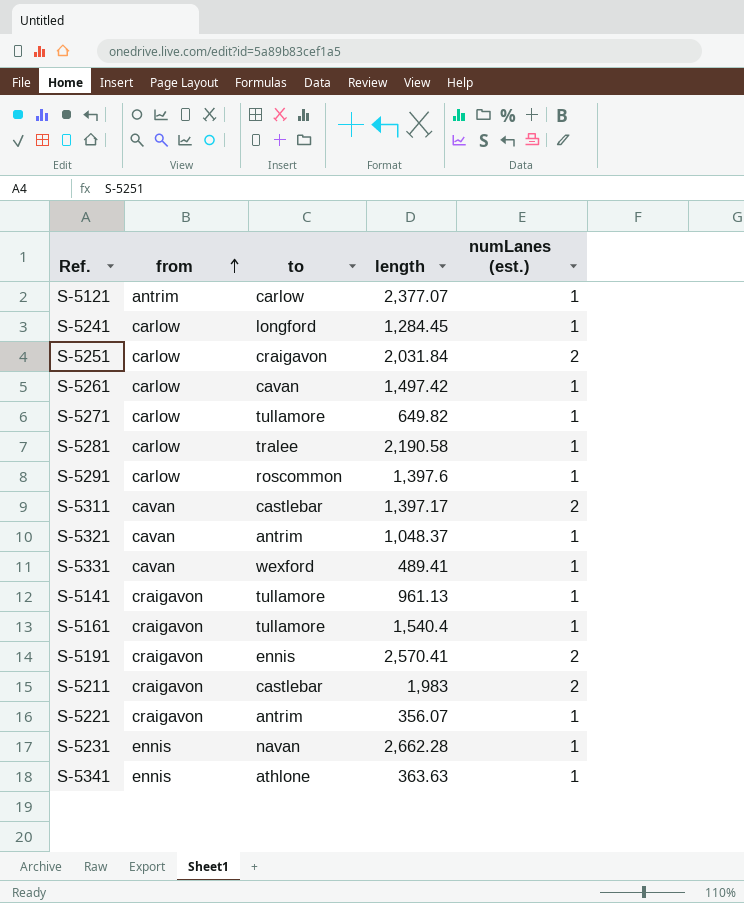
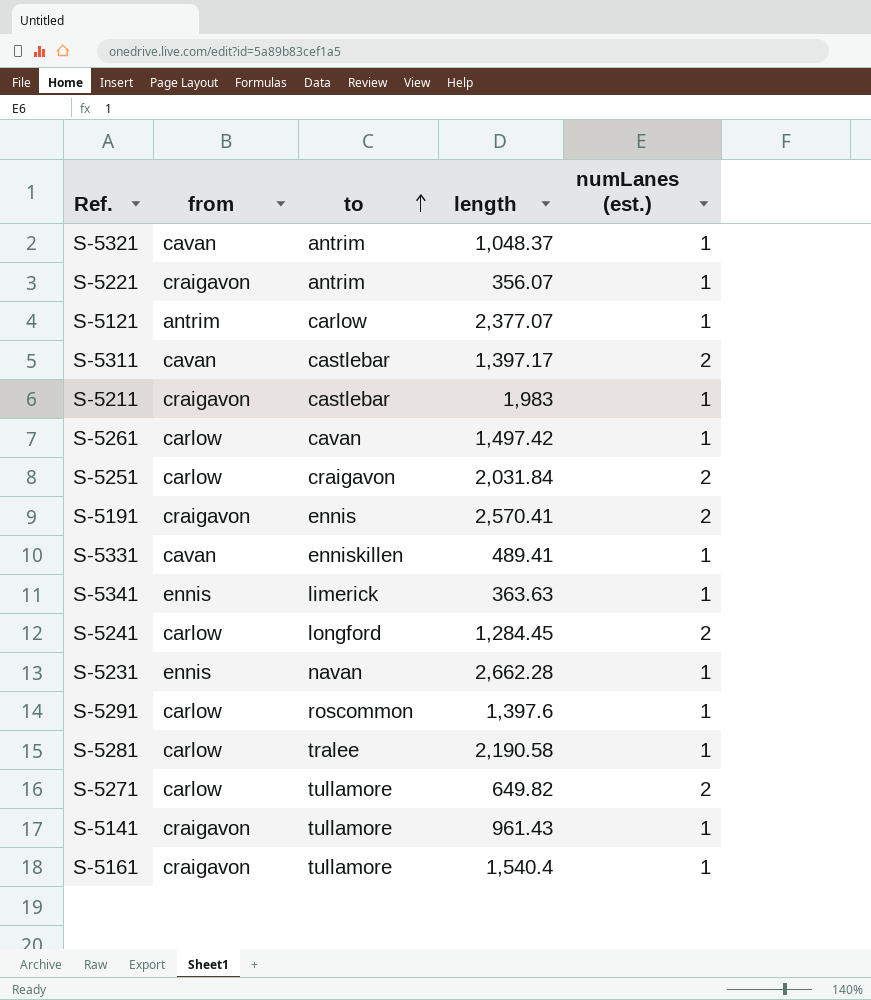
row order: from ascending -> to ascending
S-5211 | numLanes (est.): 2 -> 1
S-5331 | to: wexford -> enniskillen
S-5341 | to: athlone -> limerick
S-5241 | numLanes (est.): 1 -> 2
S-5271 | numLanes (est.): 1 -> 2
S-5141 | length: 961.13 -> 961.43

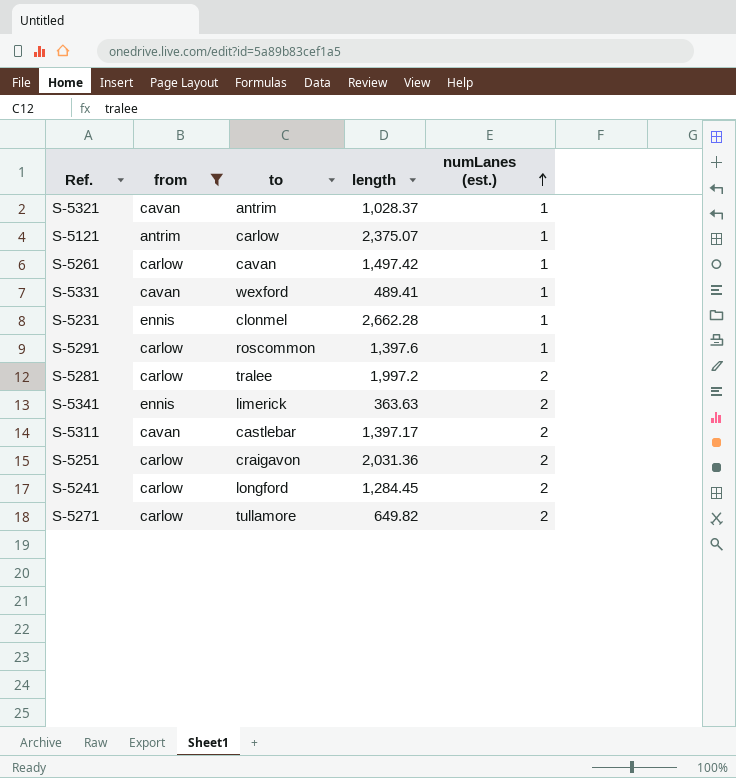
filter: none -> from != craigavon
row order: to ascending -> numLanes (est.) ascending
S-5321 | length: 1,048.37 -> 1,028.37
S-5121 | length: 2,377.07 -> 2,375.07
S-5331 | to: enniskillen -> wexford
S-5231 | to: navan -> clonmel
S-5281 | length: 2,190.58 -> 1,997.2
S-5281 | numLanes (est.): 1 -> 2
S-5341 | numLanes (est.): 1 -> 2
S-5251 | length: 2,031.84 -> 2,031.36

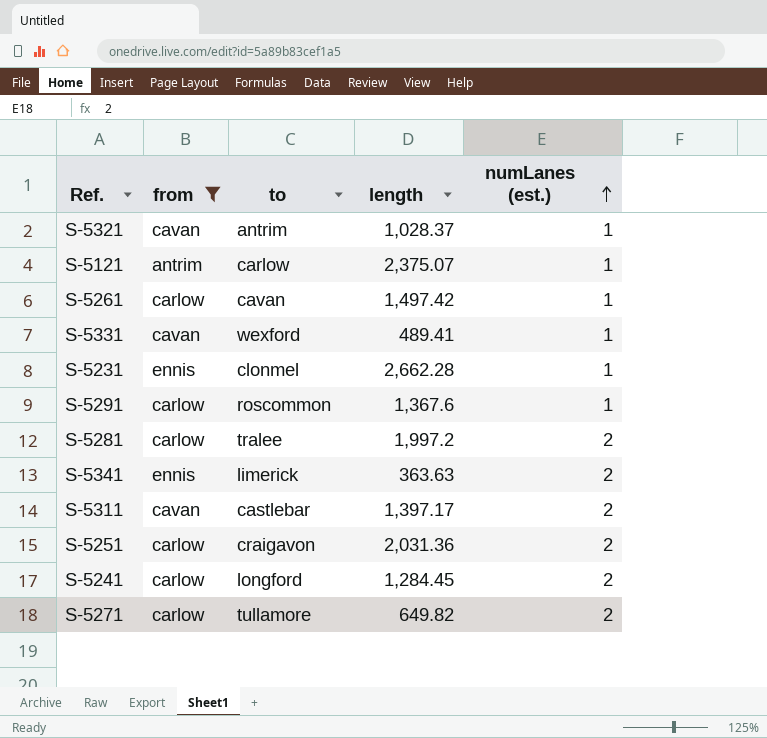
S-5291 | length: 1,397.6 -> 1,367.6

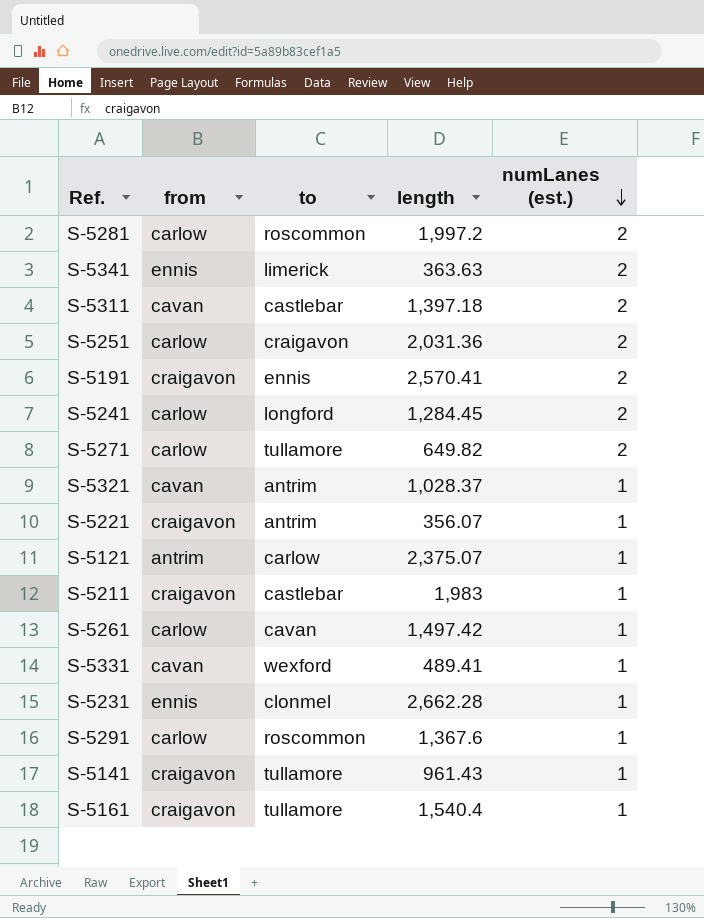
filter: from != craigavon -> none
row order: numLanes (est.) ascending -> numLanes (est.) descending
S-5281 | to: tralee -> roscommon
S-5311 | length: 1,397.17 -> 1,397.18

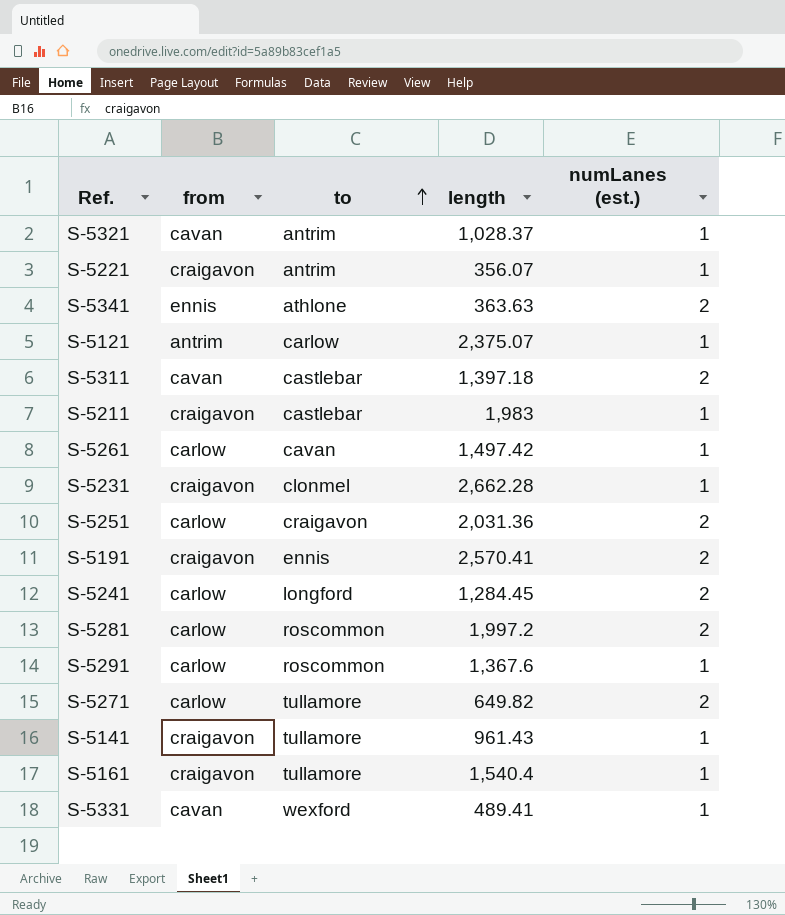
row order: numLanes (est.) descending -> to ascending
S-5341 | to: limerick -> athlone
S-5231 | from: ennis -> craigavon

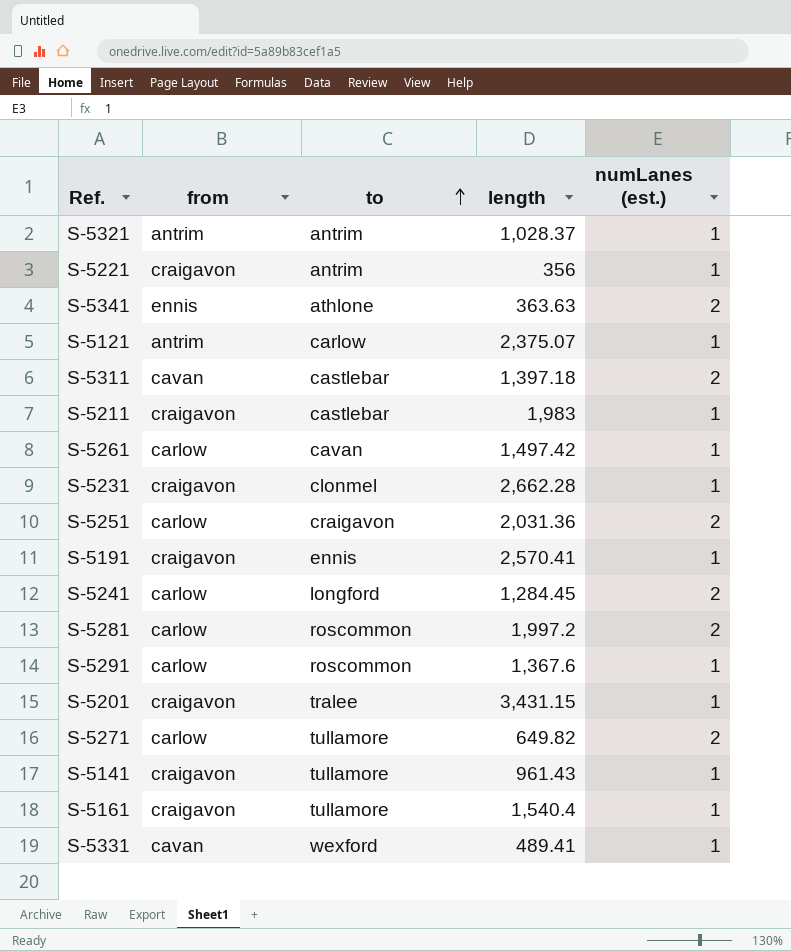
S-5321 | from: cavan -> antrim
S-5221 | length: 356.07 -> 356
S-5191 | numLanes (est.): 2 -> 1
row S-5201: none -> craigavon | tralee | 3,431.15 | 1

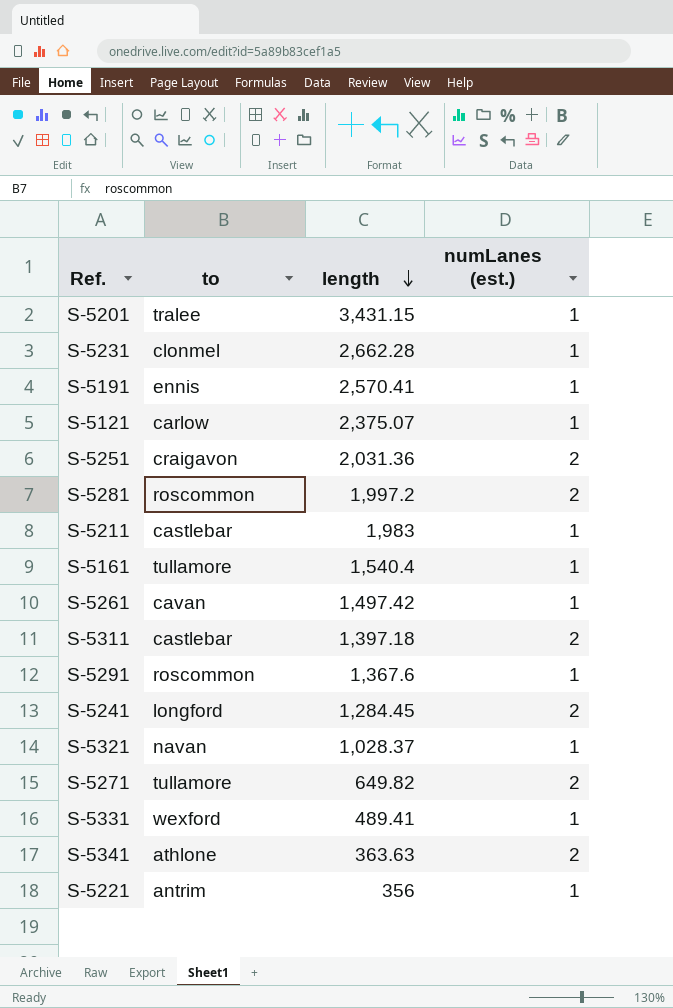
row order: to ascending -> length descending
column from | position: 2 -> none
row S-5141: craigavon | tullamore | 961.43 | 1 -> none
S-5321 | to: antrim -> navan

